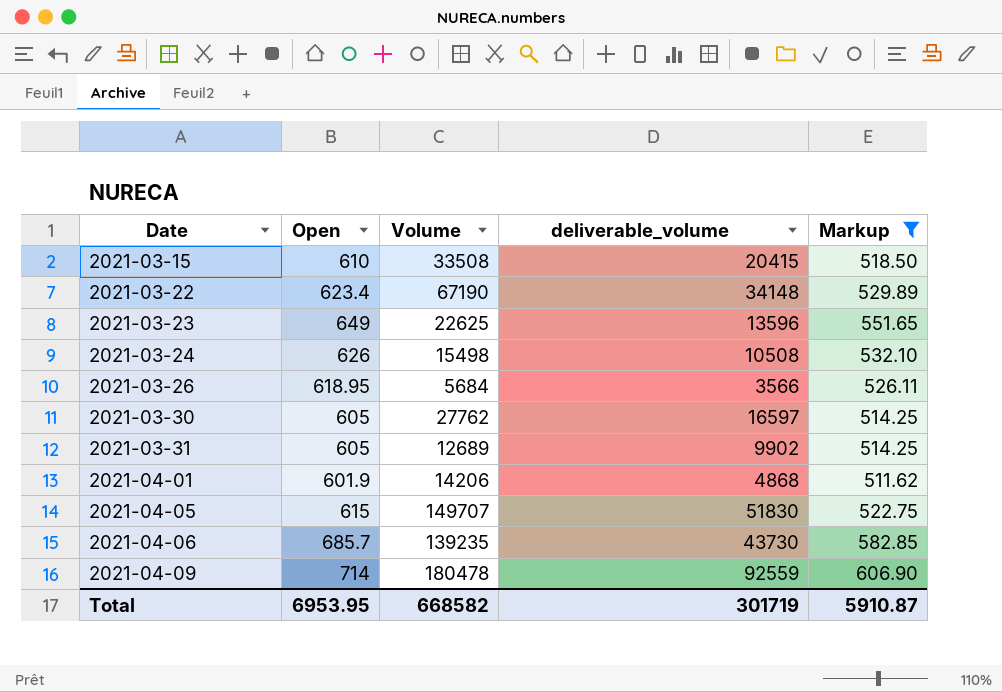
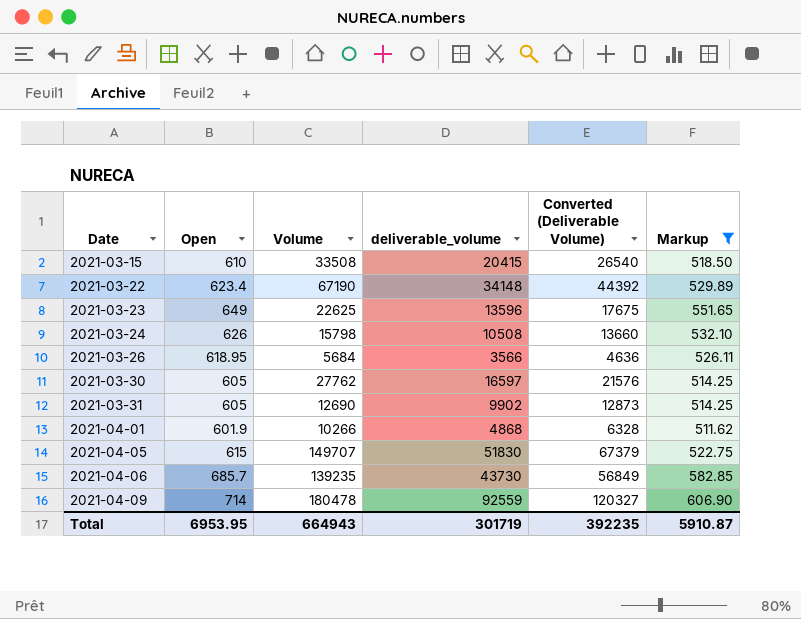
column Converted (Deliverable Volume) | formula: none -> [deliverable_volume] * 1.3
2021-03-24 | Volume: 15498 -> 15798
2021-03-31 | Volume: 12689 -> 12690
2021-04-01 | Volume: 14206 -> 10266
Total | Volume: 668582 -> 664943

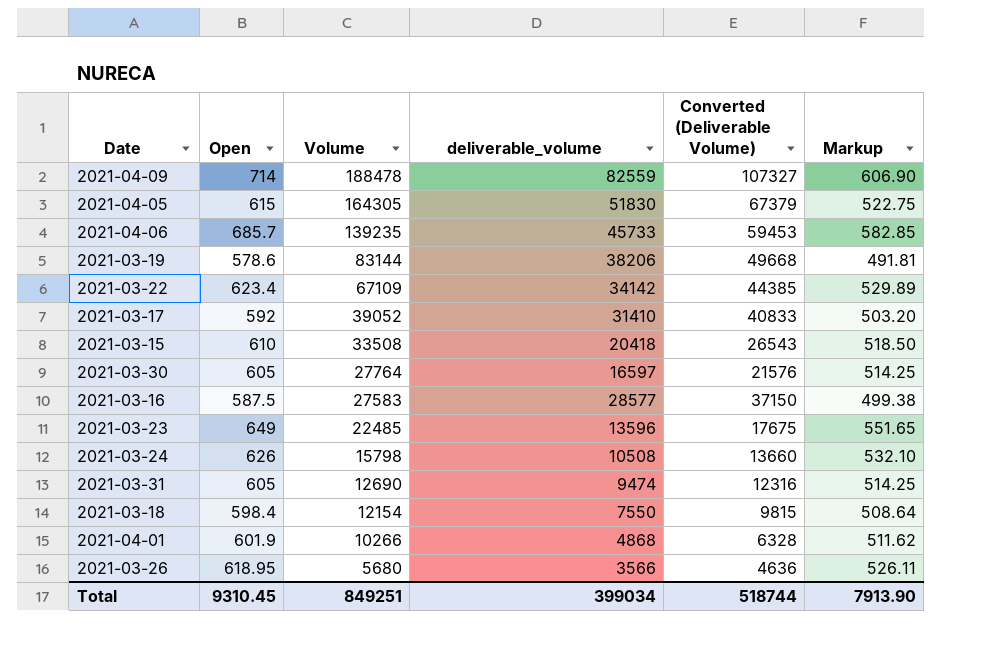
filter: Markup >= 511.62 -> none
row order: Date ascending -> Volume descending
2021-04-09 | Volume: 180478 -> 188478
2021-04-09 | deliverable_volume: 92559 -> 82559
2021-04-09 | Converted (Deliverable Volume): 120327 -> 107327
2021-04-05 | Volume: 149707 -> 164305
2021-04-06 | deliverable_volume: 43730 -> 45733
2021-04-06 | Converted (Deliverable Volume): 56849 -> 59453
2021-03-22 | Volume: 67190 -> 67109
2021-03-22 | deliverable_volume: 34148 -> 34142
2021-03-22 | Converted (Deliverable Volume): 44392 -> 44385
2021-03-15 | deliverable_volume: 20415 -> 20418
2021-03-15 | Converted (Deliverable Volume): 26540 -> 26543
2021-03-30 | Volume: 27762 -> 27764
2021-03-23 | Volume: 22625 -> 22485
2021-03-31 | deliverable_volume: 9902 -> 9474
2021-03-31 | Converted (Deliverable Volume): 12873 -> 12316
2021-03-26 | Volume: 5684 -> 5680
Total | Open: 6953.95 -> 9310.45
Total | Volume: 664943 -> 849251
Total | deliverable_volume: 301719 -> 399034
Total | Converted (Deliverable Volume): 392235 -> 518744
Total | Markup: 5910.87 -> 7913.90

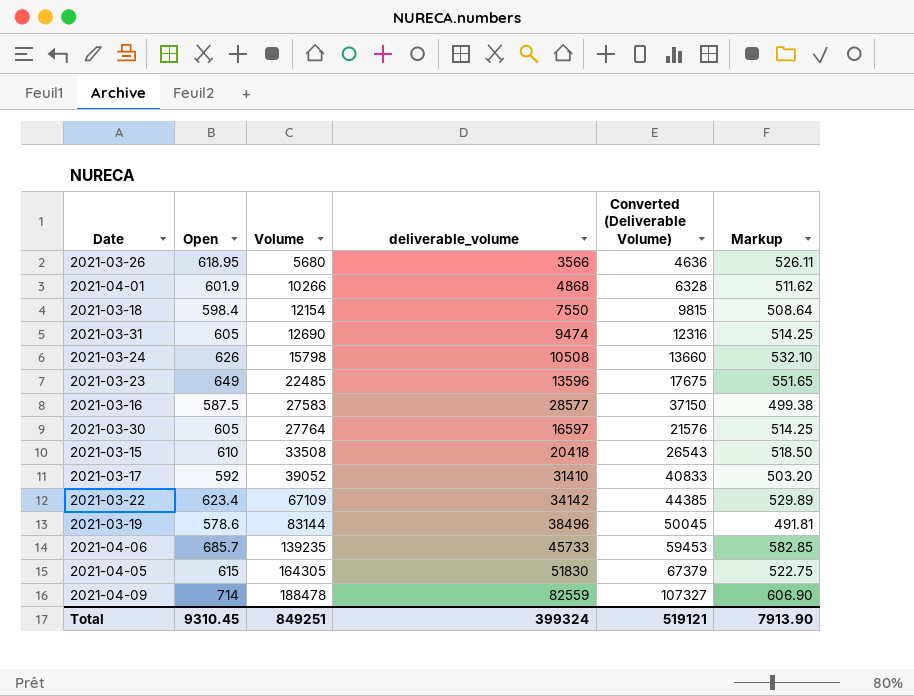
row order: Volume descending -> Volume ascending
2021-03-19 | deliverable_volume: 38206 -> 38496
2021-03-19 | Converted (Deliverable Volume): 49668 -> 50045
Total | deliverable_volume: 399034 -> 399324
Total | Converted (Deliverable Volume): 518744 -> 519121

